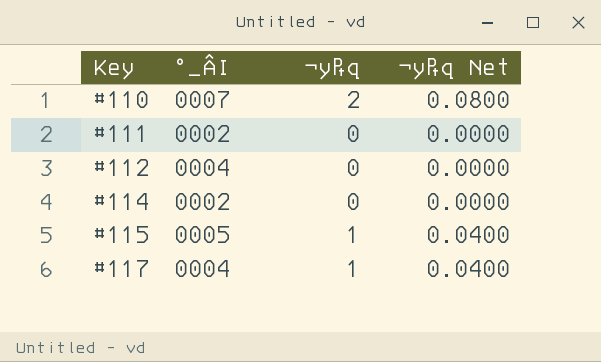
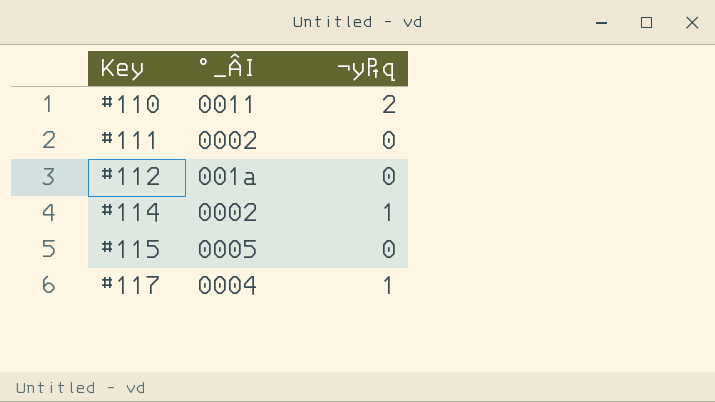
column ¬y¶q Net | formula: [¬y¶q] * 0.04 -> none
#110 | °_ÂI: 0007 -> 0011
#112 | °_ÂI: 0004 -> 001a
#114 | ¬y¶q: 0 -> 1
#115 | ¬y¶q: 1 -> 0

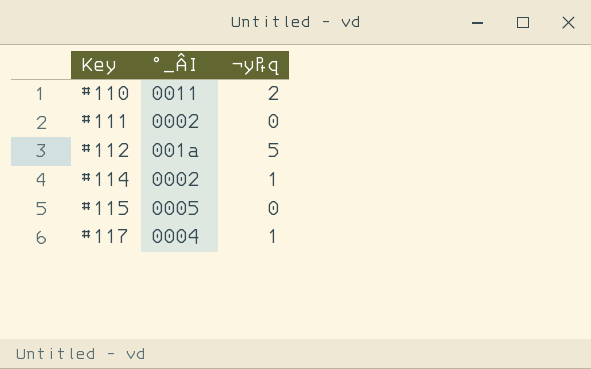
#112 | ¬y¶q: 0 -> 5

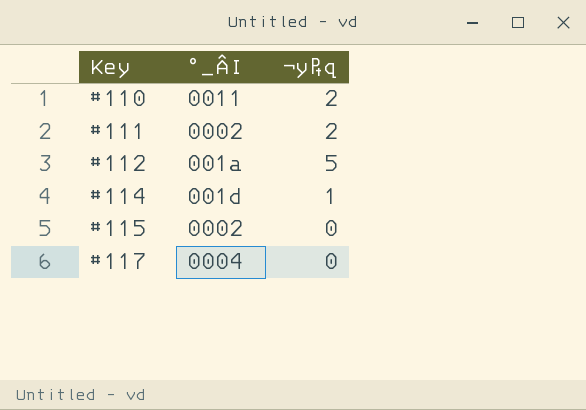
#111 | ¬y¶q: 0 -> 2
#114 | °_ÂI: 0002 -> 001d
#115 | °_ÂI: 0005 -> 0002
#117 | ¬y¶q: 1 -> 0

